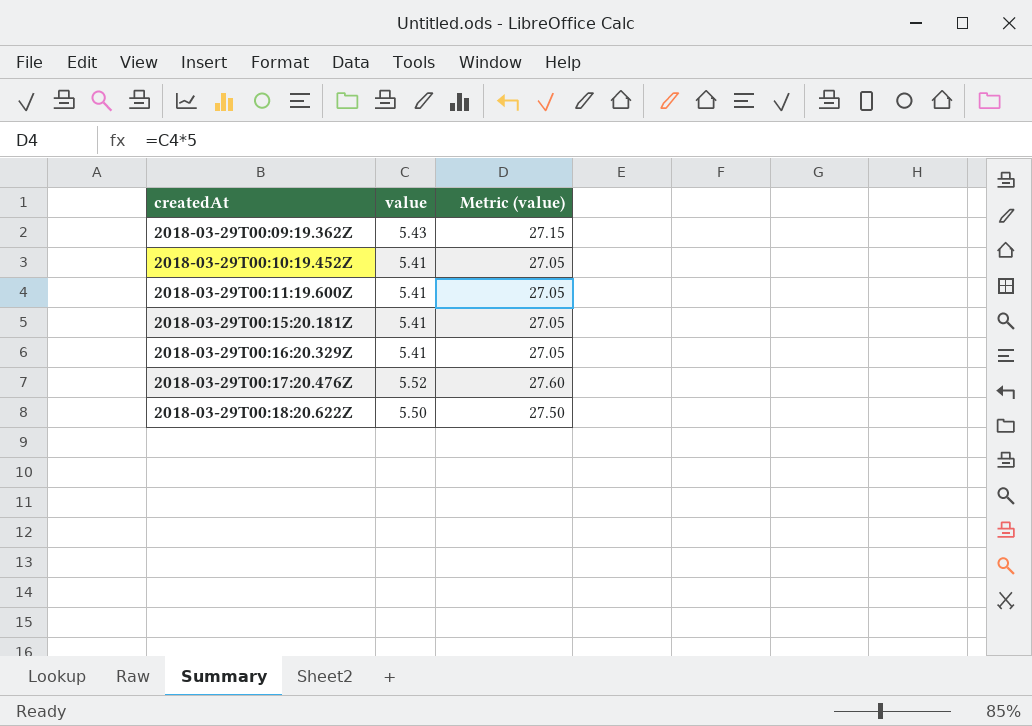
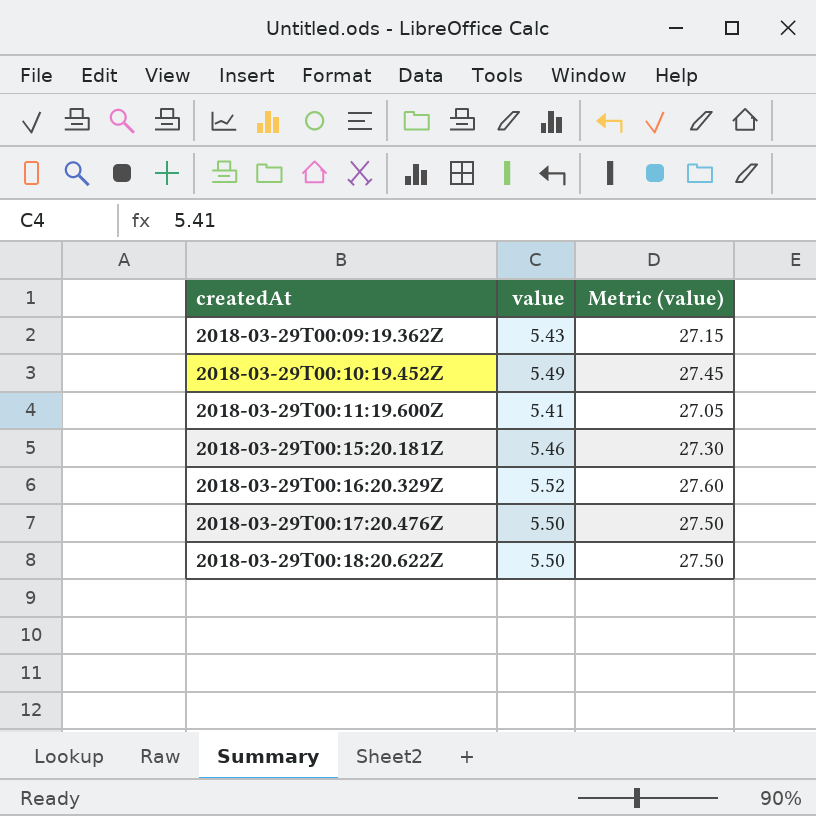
2018-03-29T00:10:19.452Z | value: 5.41 -> 5.49
2018-03-29T00:10:19.452Z | Metric (value): 27.05 -> 27.45
2018-03-29T00:15:20.181Z | value: 5.41 -> 5.46
2018-03-29T00:15:20.181Z | Metric (value): 27.05 -> 27.30
2018-03-29T00:16:20.329Z | value: 5.41 -> 5.52
2018-03-29T00:16:20.329Z | Metric (value): 27.05 -> 27.60
2018-03-29T00:17:20.476Z | value: 5.52 -> 5.50
2018-03-29T00:17:20.476Z | Metric (value): 27.60 -> 27.50

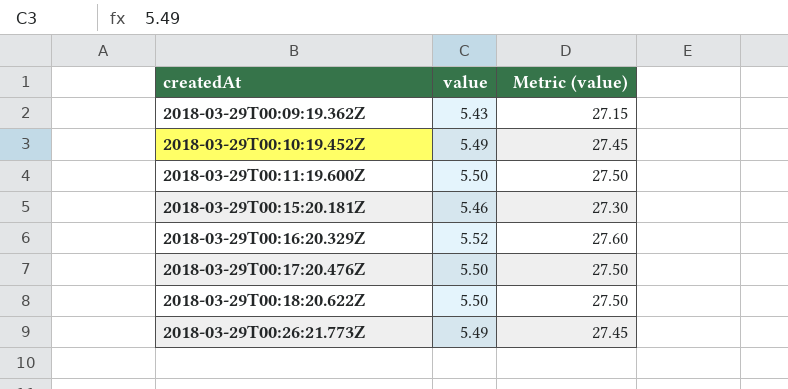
2018-03-29T00:11:19.600Z | value: 5.41 -> 5.50
2018-03-29T00:11:19.600Z | Metric (value): 27.05 -> 27.50
row 2018-03-29T00:26:21.773Z: none -> 5.49 | 27.45

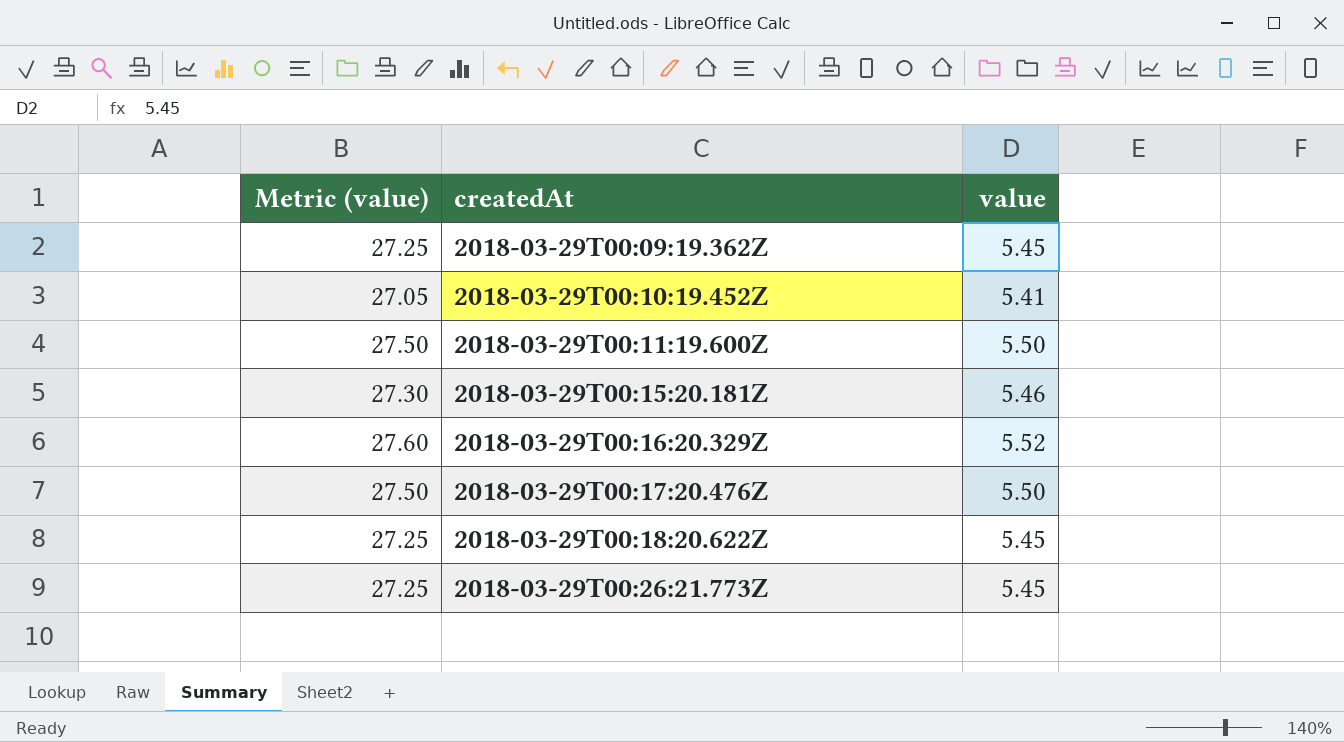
column Metric (value) | position: 3 -> 1
2018-03-29T00:09:19.362Z | Metric (value): 27.15 -> 27.25
2018-03-29T00:09:19.362Z | value: 5.43 -> 5.45
2018-03-29T00:10:19.452Z | Metric (value): 27.45 -> 27.05
2018-03-29T00:10:19.452Z | value: 5.49 -> 5.41
2018-03-29T00:18:20.622Z | Metric (value): 27.50 -> 27.25
2018-03-29T00:18:20.622Z | value: 5.50 -> 5.45
2018-03-29T00:26:21.773Z | Metric (value): 27.45 -> 27.25
2018-03-29T00:26:21.773Z | value: 5.49 -> 5.45

